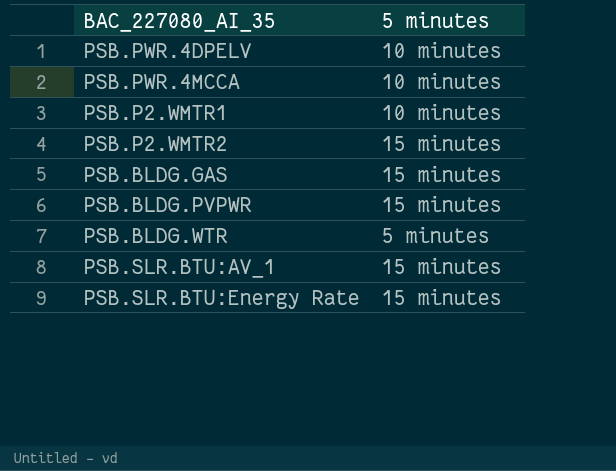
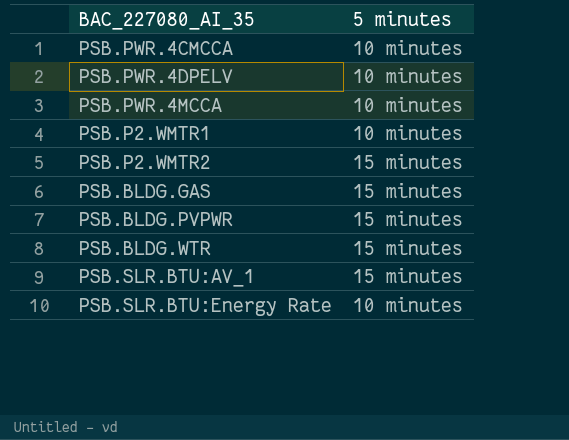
row PSB.PWR.4CMCCA: none -> 10 minutes
PSB.BLDG.WTR | 5 minutes: 5 minutes -> 15 minutes
PSB.SLR.BTU:Energy Rate | 5 minutes: 15 minutes -> 10 minutes

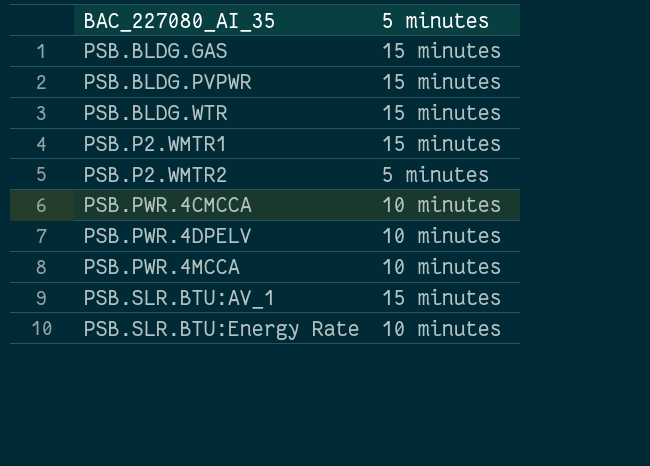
row order: none -> BAC_227080_AI_35 ascending
PSB.P2.WMTR1 | 5 minutes: 10 minutes -> 15 minutes
PSB.P2.WMTR2 | 5 minutes: 15 minutes -> 5 minutes

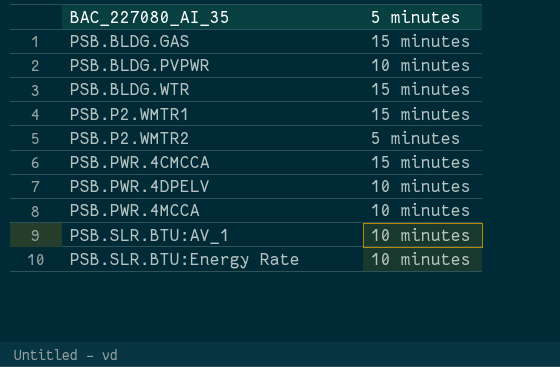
PSB.BLDG.PVPWR | 5 minutes: 15 minutes -> 10 minutes
PSB.PWR.4CMCCA | 5 minutes: 10 minutes -> 15 minutes
PSB.SLR.BTU:AV_1 | 5 minutes: 15 minutes -> 10 minutes

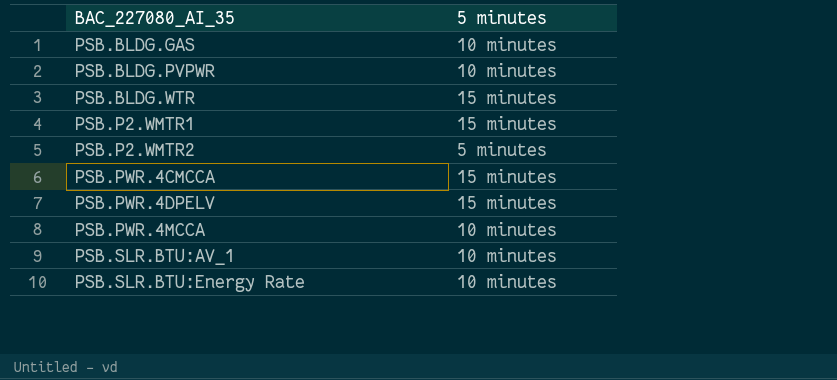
PSB.BLDG.GAS | 5 minutes: 15 minutes -> 10 minutes
PSB.PWR.4DPELV | 5 minutes: 10 minutes -> 15 minutes

